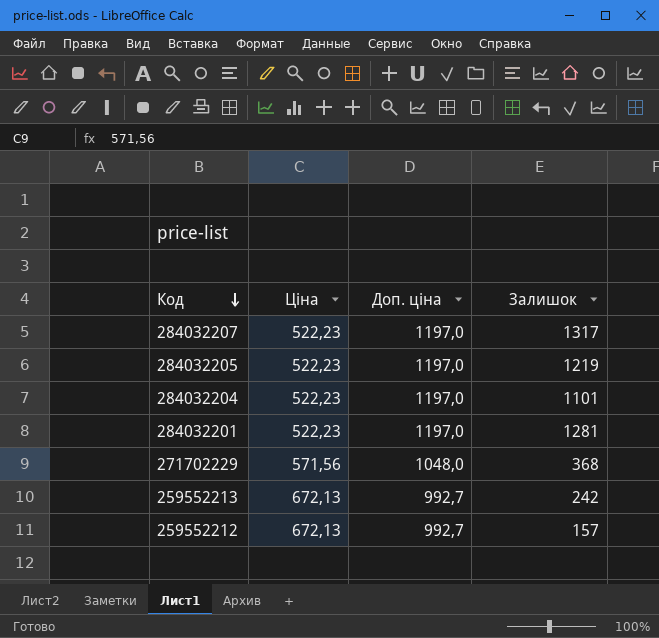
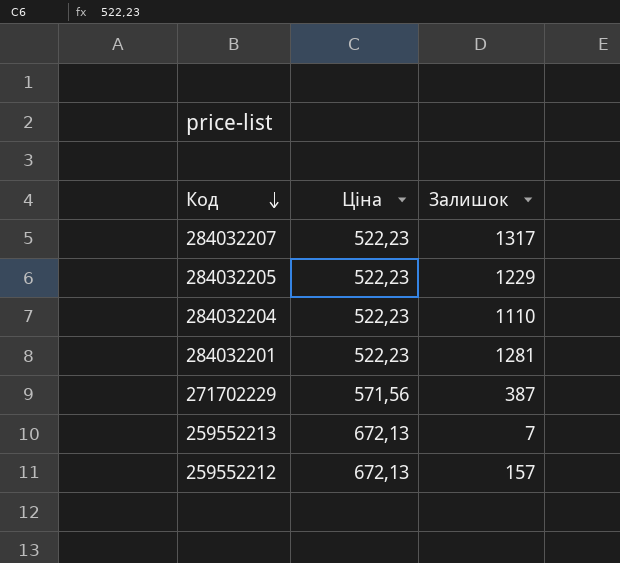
column Доп. ціна | position: 3 -> none
284032205 | Залишок: 1219 -> 1229
284032204 | Залишок: 1101 -> 1110
271702229 | Залишок: 368 -> 387
259552213 | Залишок: 242 -> 7

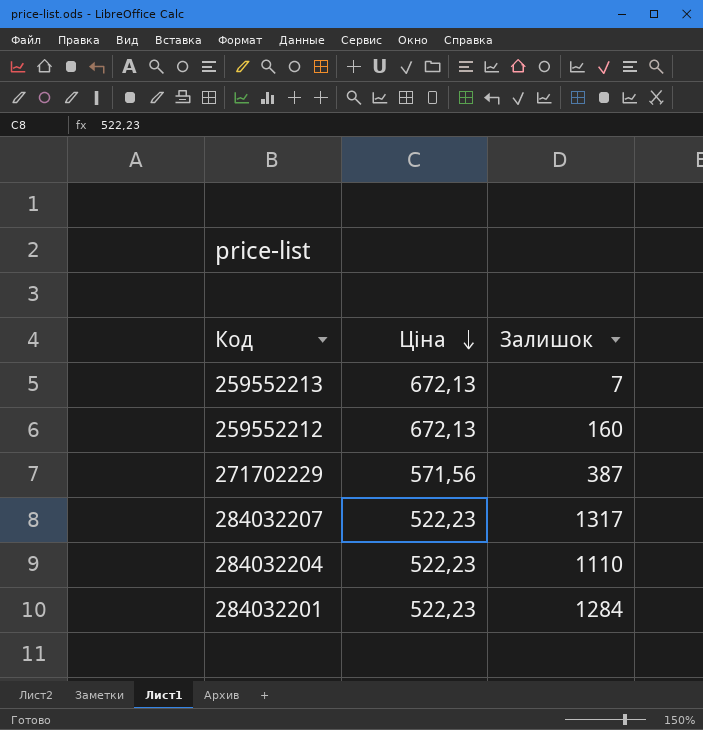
row order: Код descending -> Ціна descending
row 284032205: 522,23 | 1229 -> none
259552212 | Залишок: 157 -> 160
284032201 | Залишок: 1281 -> 1284

